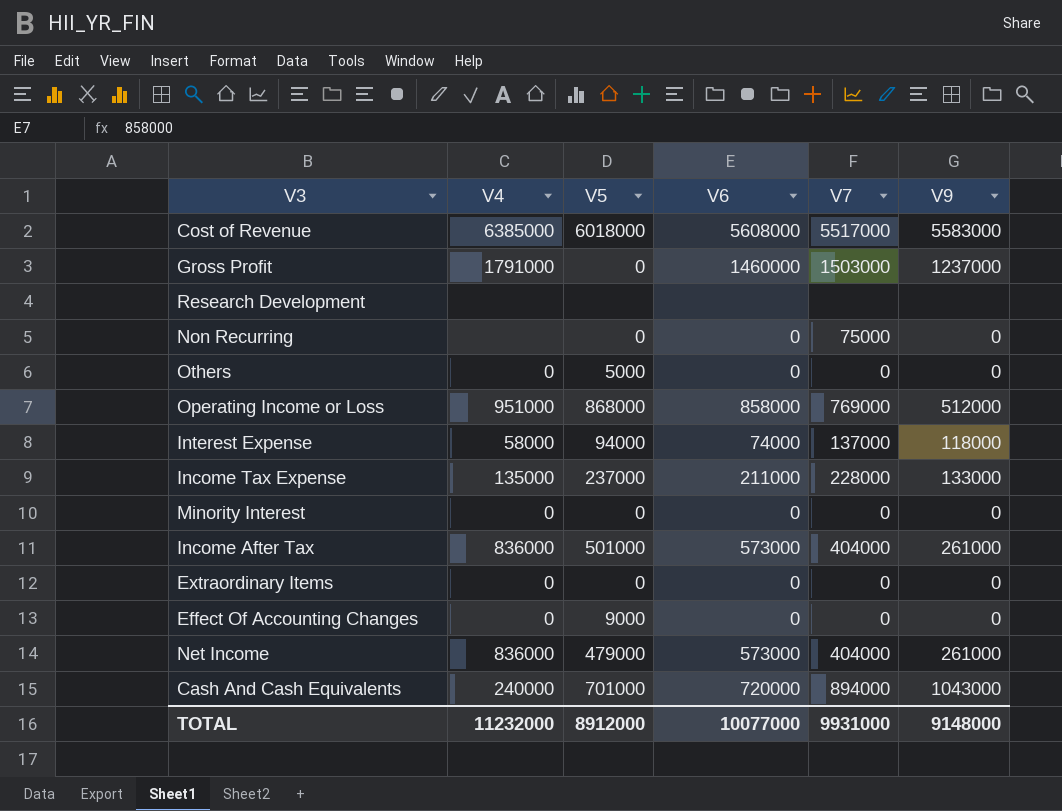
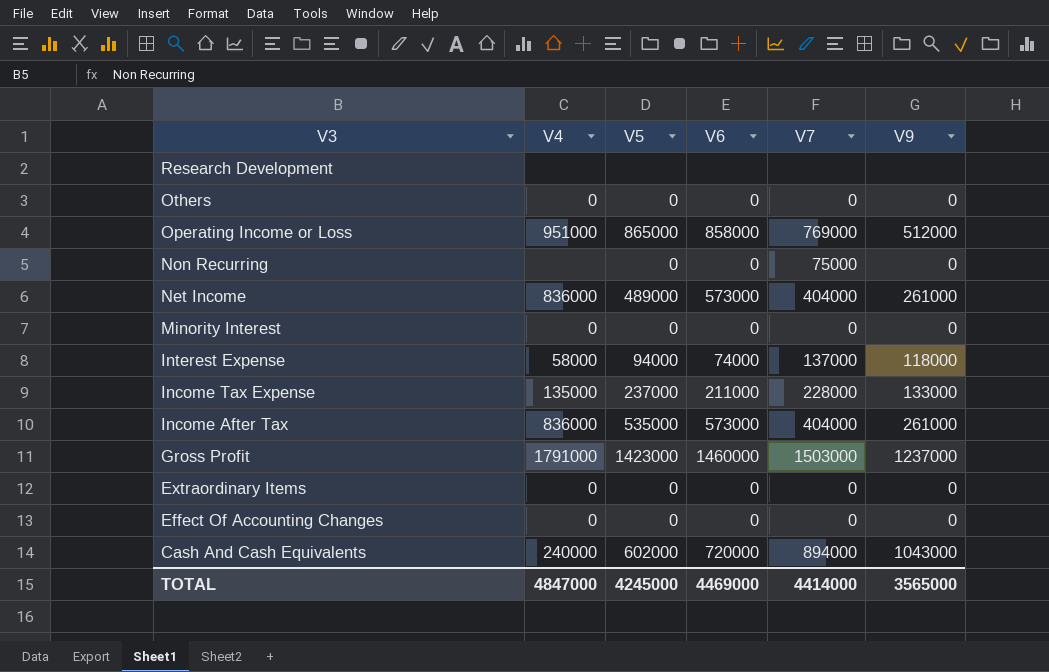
row order: none -> V3 descending
row Cost of Revenue: 6385000 | 6018000 | 5608000 | 5517000 | 5583000 -> none
Others | V5: 5000 -> 0
Operating Income or Loss | V5: 868000 -> 865000
Net Income | V5: 479000 -> 489000
Income After Tax | V5: 501000 -> 535000
Gross Profit | V5: 0 -> 1423000
Effect Of Accounting Changes | V5: 9000 -> 0
Cash And Cash Equivalents | V5: 701000 -> 602000
TOTAL | V4: 11232000 -> 4847000
TOTAL | V5: 8912000 -> 4245000
TOTAL | V6: 10077000 -> 4469000
TOTAL | V7: 9931000 -> 4414000
TOTAL | V9: 9148000 -> 3565000

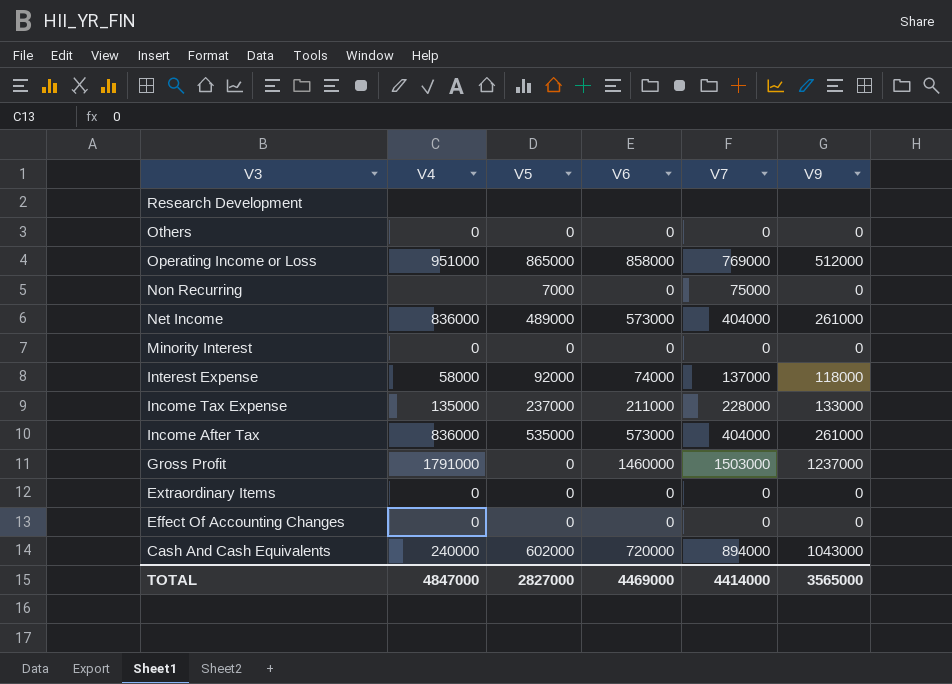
Non Recurring | V5: 0 -> 7000
Interest Expense | V5: 94000 -> 92000
Gross Profit | V5: 1423000 -> 0
TOTAL | V5: 4245000 -> 2827000

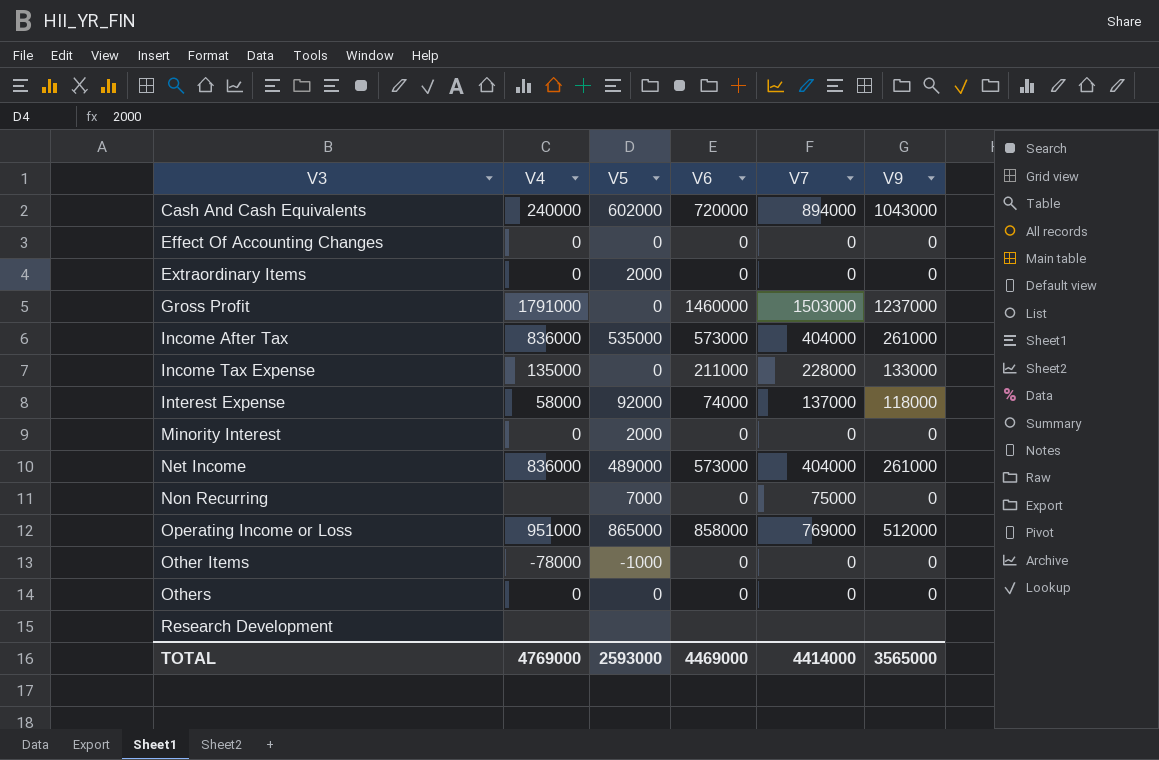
row order: V3 descending -> V3 ascending
Extraordinary Items | V5: 0 -> 2000
Income Tax Expense | V5: 237000 -> 0
Minority Interest | V5: 0 -> 2000
row Other Items: none -> -78000 | -1000 | 0 | 0 | 0
TOTAL | V4: 4847000 -> 4769000
TOTAL | V5: 2827000 -> 2593000

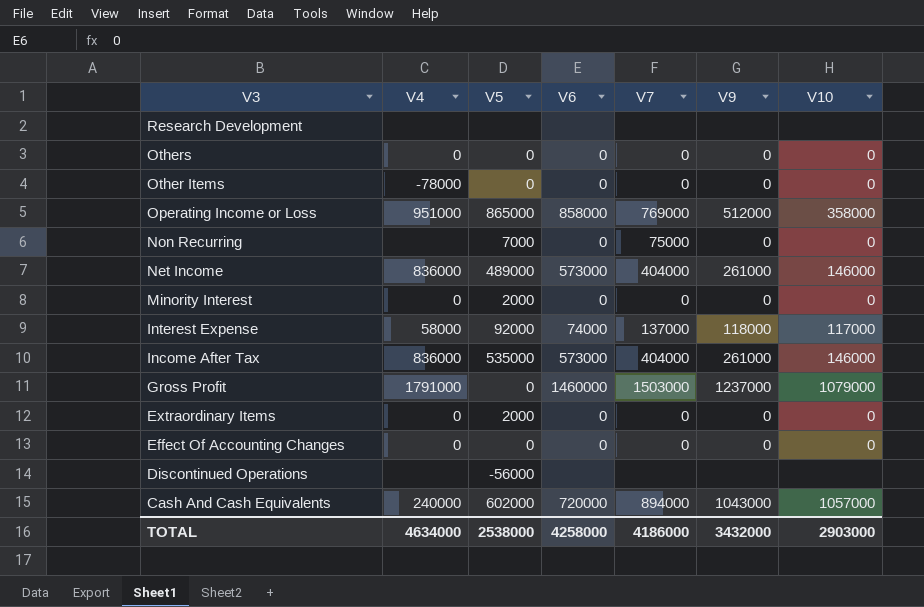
row order: V3 ascending -> V3 descending
column V10 | position: none -> 7
row Income Tax Expense: 135000 | 0 | 211000 | 228000 | 133000 -> none
Other Items | V5: -1000 -> 0
row Discontinued Operations: none -> none | -56000 | none | none | none | none
TOTAL | V4: 4769000 -> 4634000
TOTAL | V5: 2593000 -> 2538000
TOTAL | V6: 4469000 -> 4258000
TOTAL | V7: 4414000 -> 4186000
TOTAL | V9: 3565000 -> 3432000

